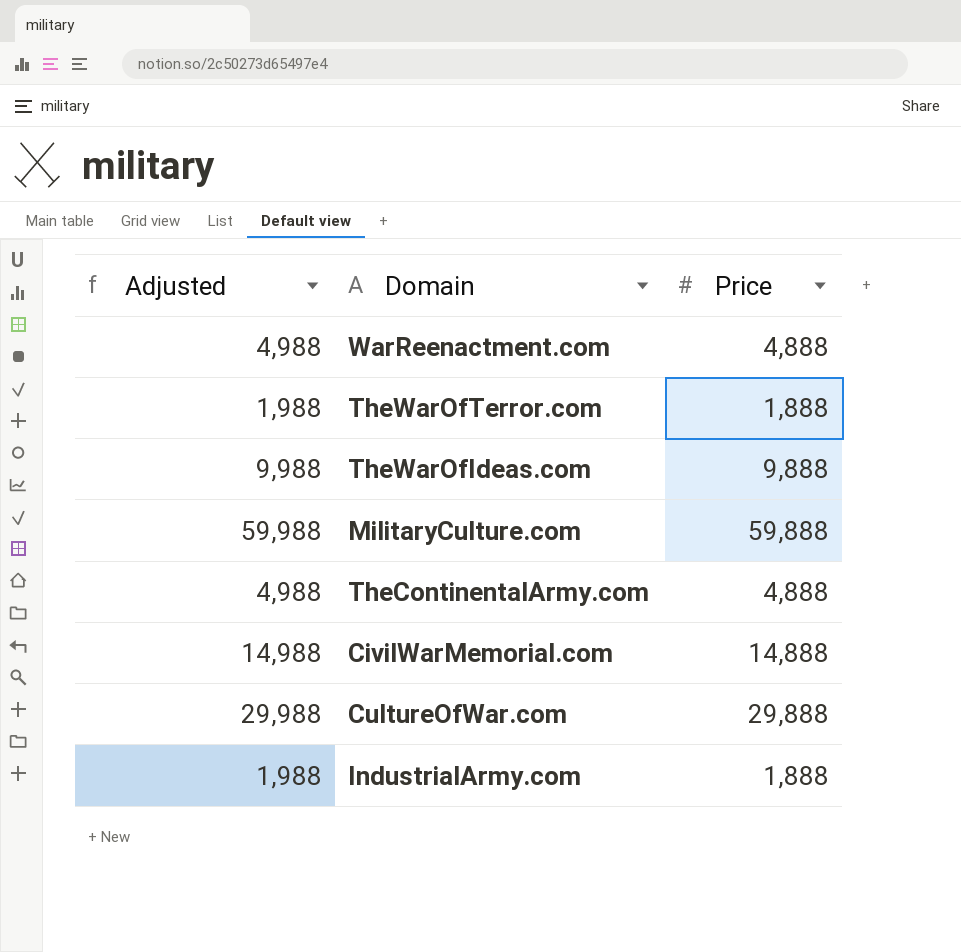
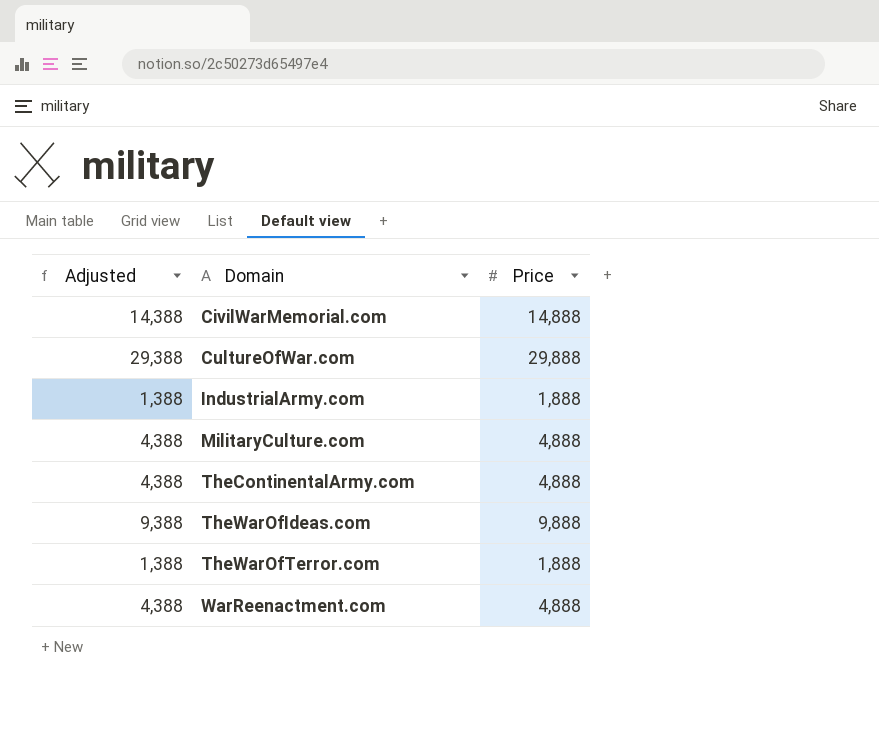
row order: none -> Domain ascending
column Adjusted | formula: [Price] + 100 -> [Price] - 500
MilitaryCulture.com | Price: 59,888 -> 4,888

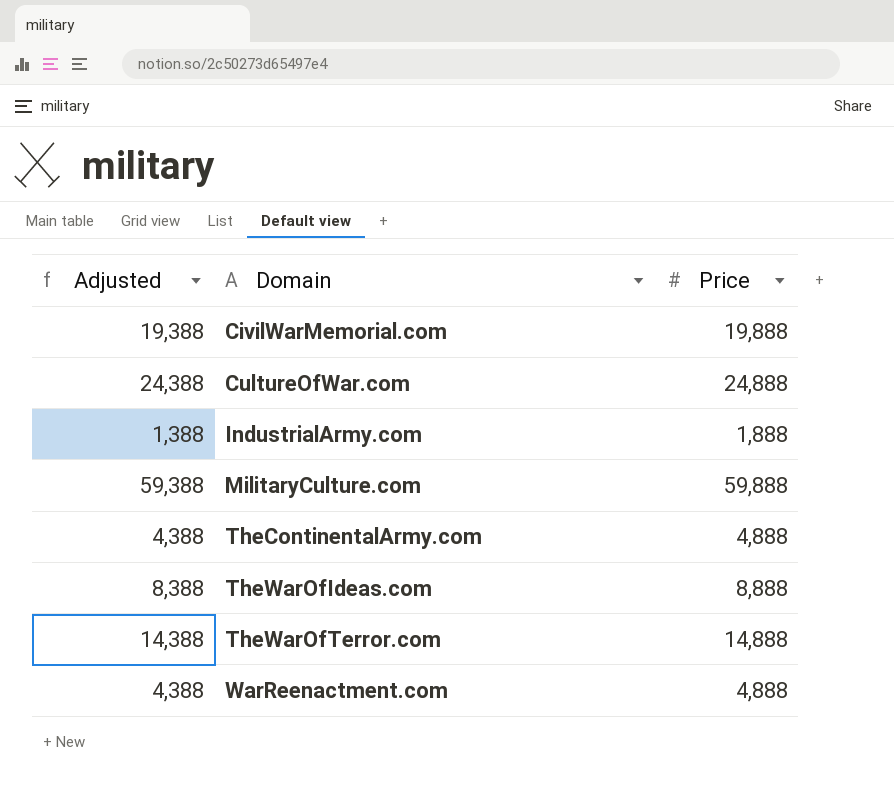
CivilWarMemorial.com | Adjusted: 14,388 -> 19,388
CivilWarMemorial.com | Price: 14,888 -> 19,888
CultureOfWar.com | Adjusted: 29,388 -> 24,388
CultureOfWar.com | Price: 29,888 -> 24,888
MilitaryCulture.com | Adjusted: 4,388 -> 59,388
MilitaryCulture.com | Price: 4,888 -> 59,888
TheWarOfIdeas.com | Adjusted: 9,388 -> 8,388
TheWarOfIdeas.com | Price: 9,888 -> 8,888
TheWarOfTerror.com | Adjusted: 1,388 -> 14,388
TheWarOfTerror.com | Price: 1,888 -> 14,888

